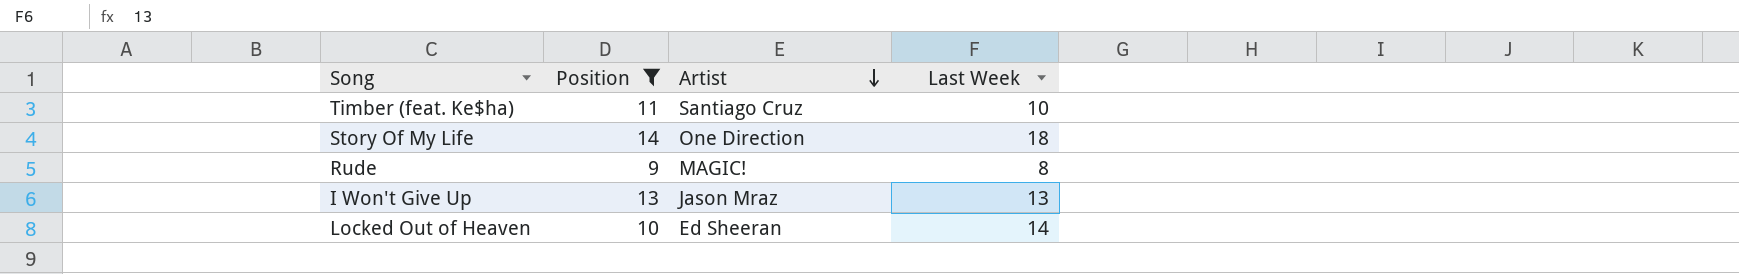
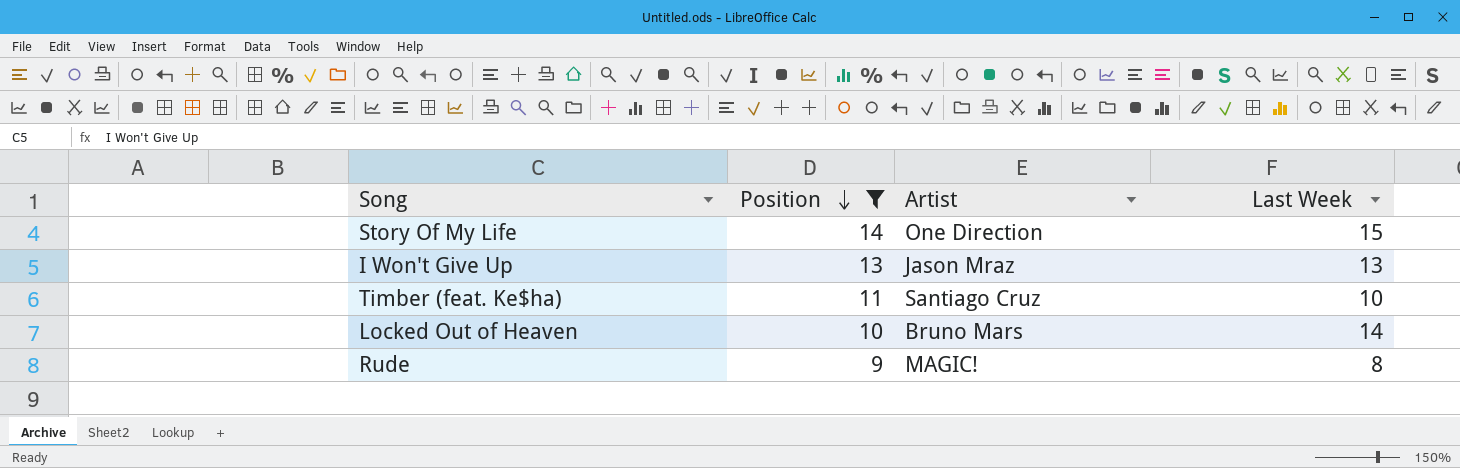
row order: Artist descending -> Position descending
Story Of My Life | Last Week: 18 -> 15
Locked Out of Heaven | Artist: Ed Sheeran -> Bruno Mars

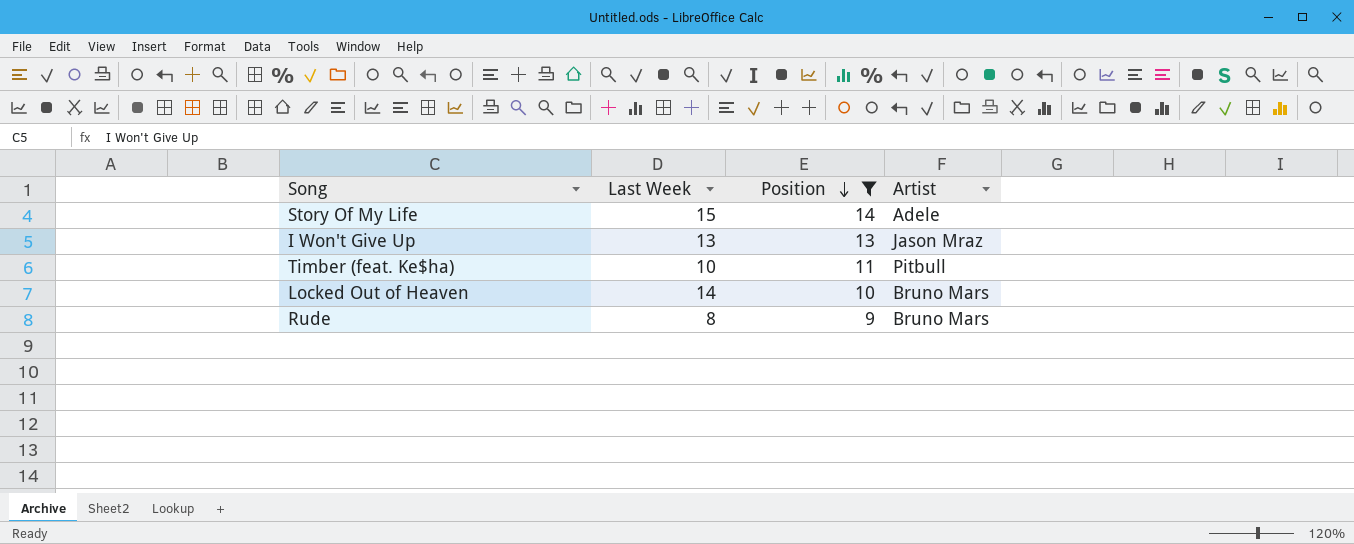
column Last Week | position: 4 -> 2
Story Of My Life | Artist: One Direction -> Adele
Timber (feat. Ke$ha) | Artist: Santiago Cruz -> Pitbull
Rude | Artist: MAGIC! -> Bruno Mars

